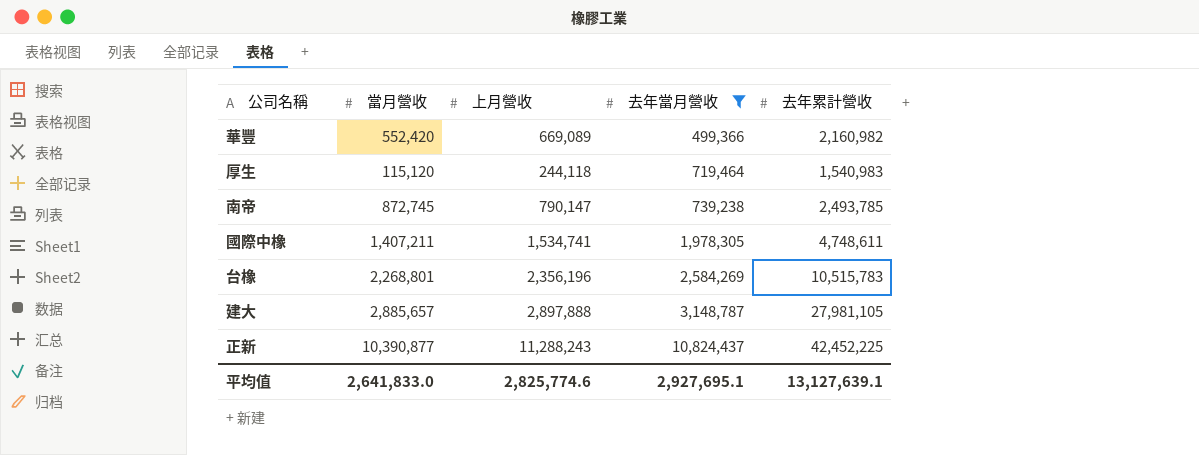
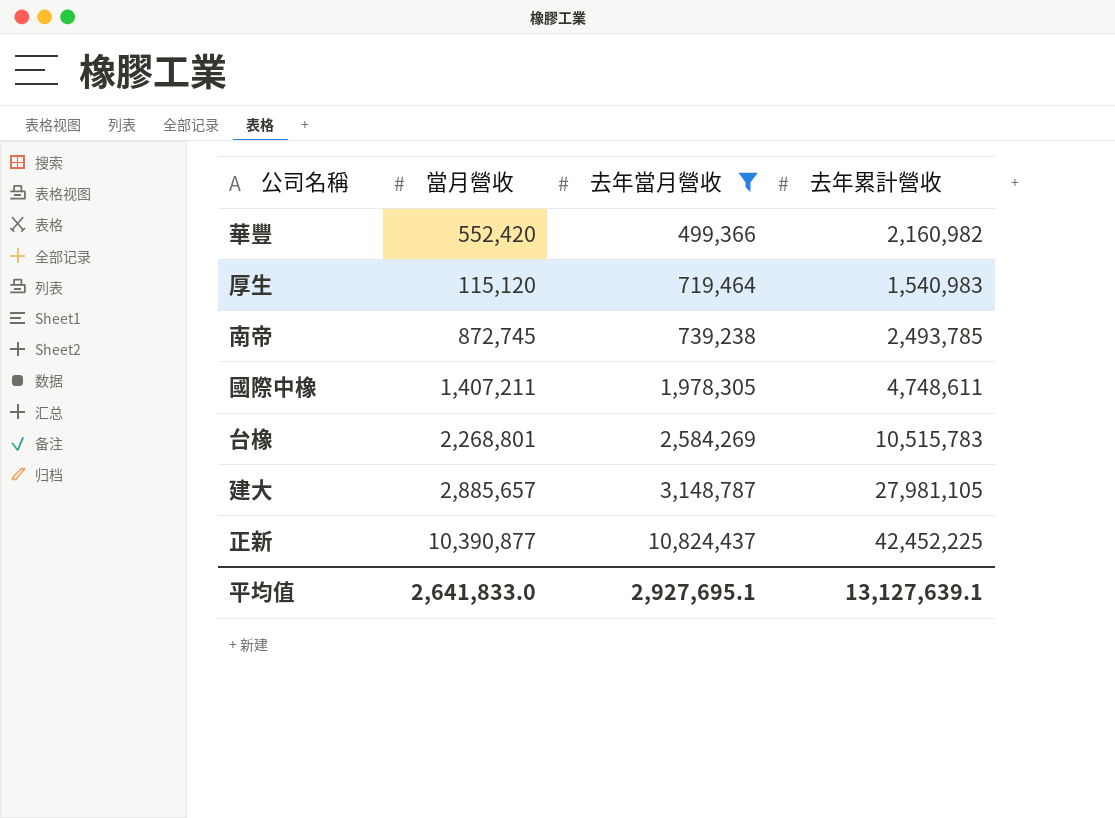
column 上月營收 | position: 3 -> none

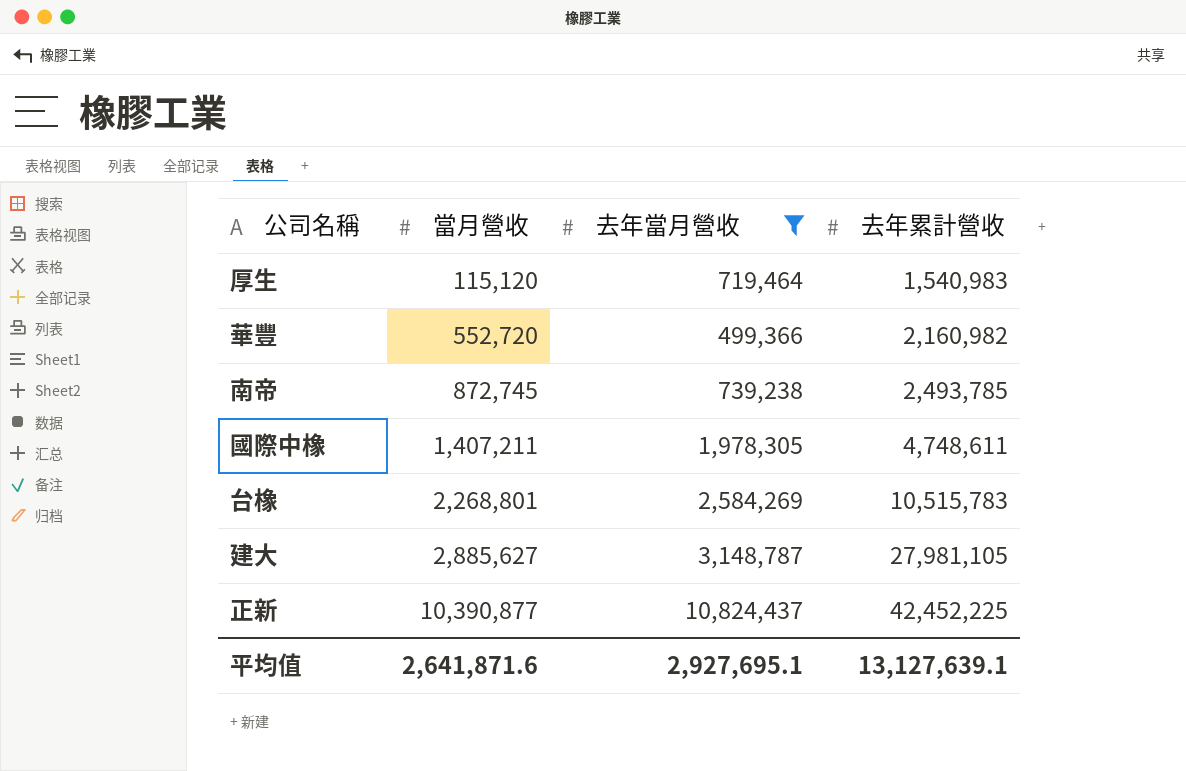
row order: 去年當月營收 ascending -> 當月營收 ascending
華豐 | 當月營收: 552,420 -> 552,720
建大 | 當月營收: 2,885,657 -> 2,885,627
平均值 | 當月營收: 2,641,833.0 -> 2,641,871.6

